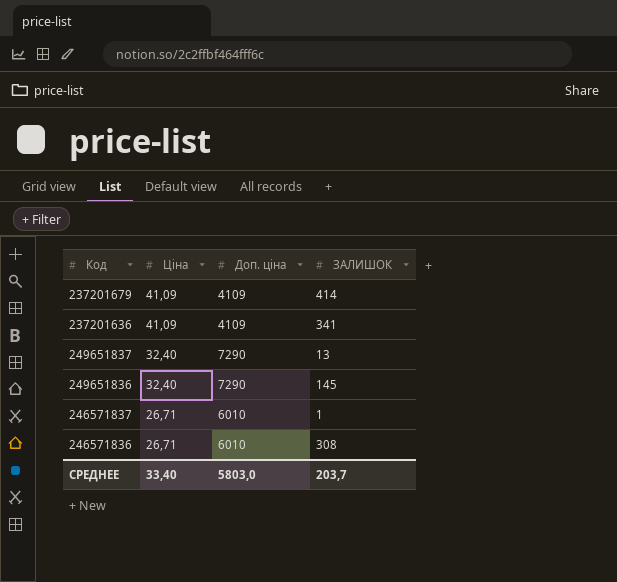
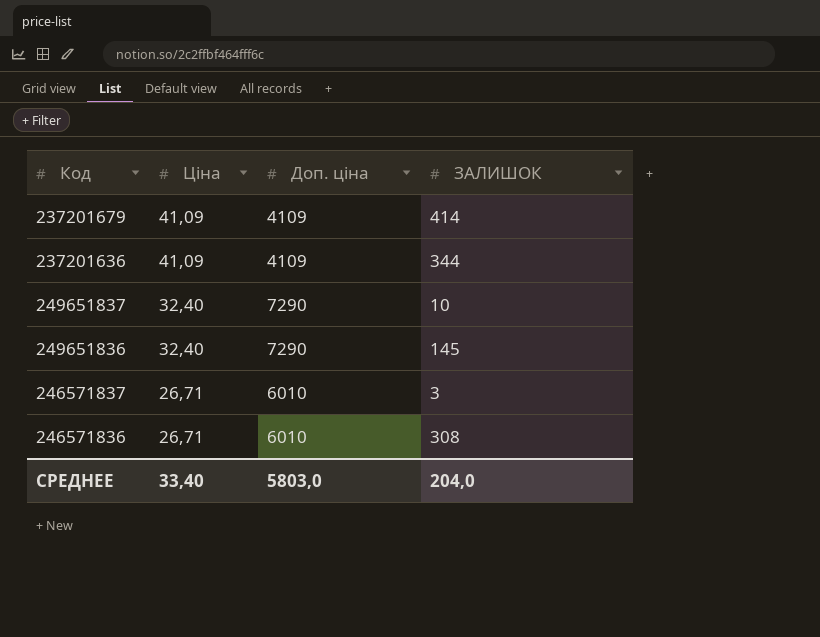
237201636 | ЗАЛИШОК: 341 -> 344
249651837 | ЗАЛИШОК: 13 -> 10
246571837 | ЗАЛИШОК: 1 -> 3
СРЕДНЕЕ | ЗАЛИШОК: 203,7 -> 204,0

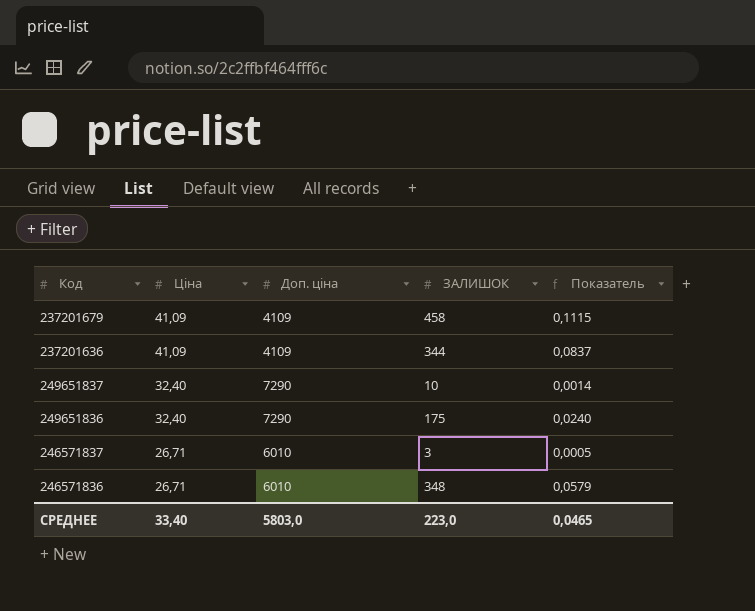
column Показатель | formula: none -> [ЗАЛИШОК] / [Доп. ціна]
237201679 | ЗАЛИШОК: 414 -> 458
249651836 | ЗАЛИШОК: 145 -> 175
246571836 | ЗАЛИШОК: 308 -> 348
СРЕДНЕЕ | ЗАЛИШОК: 204,0 -> 223,0

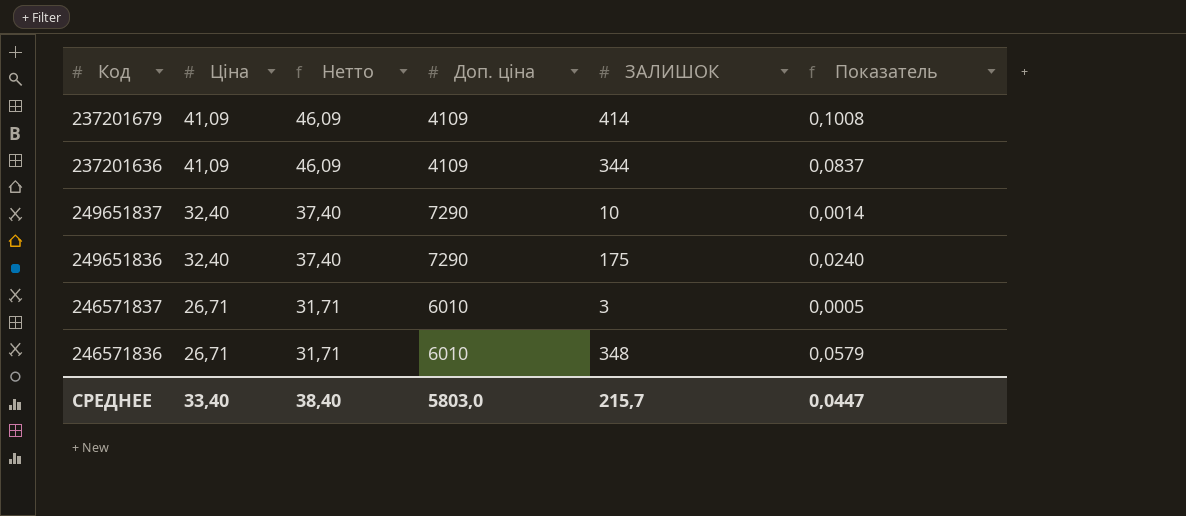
column Нетто | formula: none -> [Ціна] + 5
237201679 | ЗАЛИШОК: 458 -> 414
237201679 | Показатель: 0,1115 -> 0,1008
СРЕДНЕЕ | ЗАЛИШОК: 223,0 -> 215,7
СРЕДНЕЕ | Показатель: 0,0465 -> 0,0447

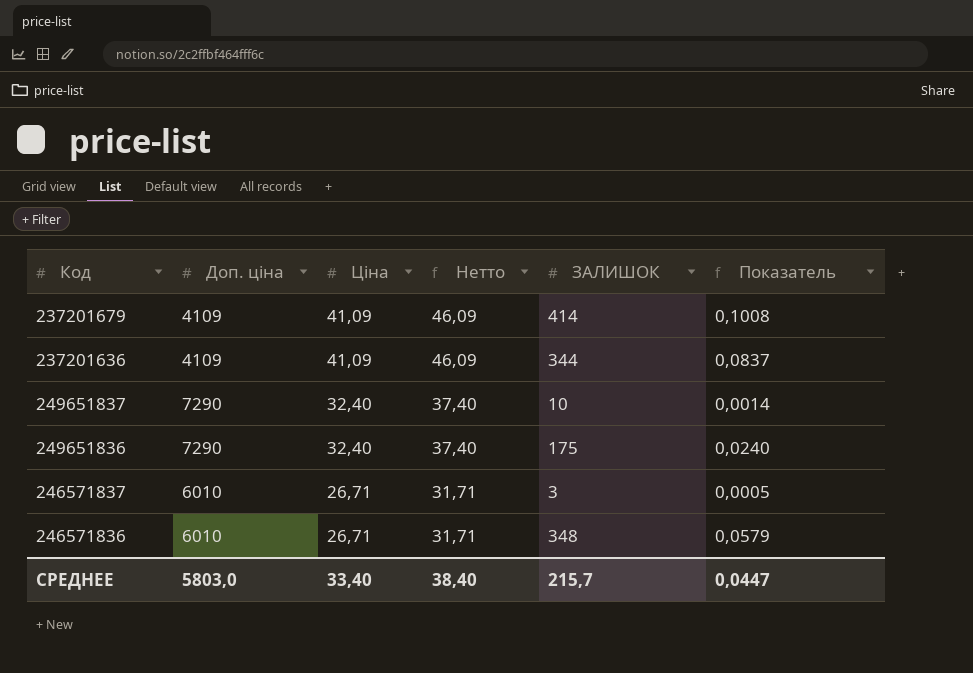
column Доп. ціна | position: 4 -> 2

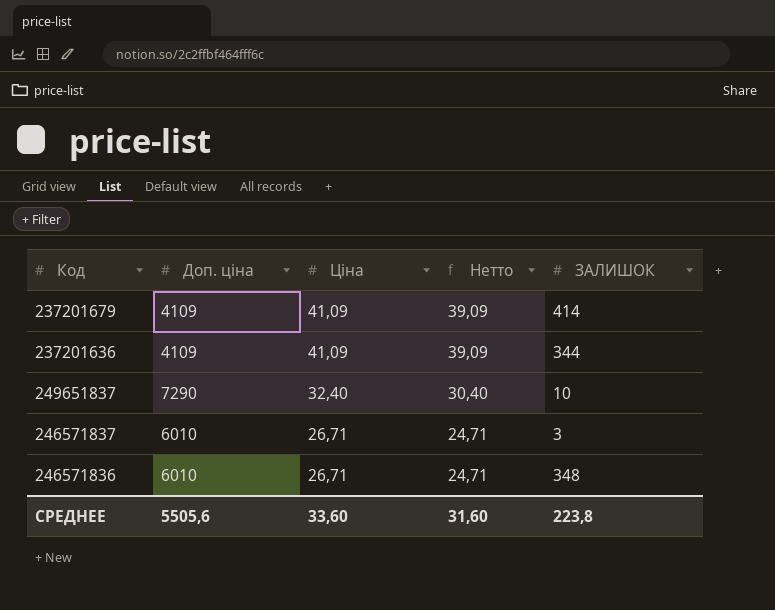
column Показатель | formula: [ЗАЛИШОК] / [Доп. ціна] -> none
column Нетто | formula: [Ціна] + 5 -> [Ціна] - 2
row 249651836: 7290 | 32,40 | 37,40 | 175 | 0,0240 -> none
СРЕДНЕЕ | Доп. ціна: 5803,0 -> 5505,6
СРЕДНЕЕ | Ціна: 33,40 -> 33,60
СРЕДНЕЕ | Нетто: 38,40 -> 31,60
СРЕДНЕЕ | ЗАЛИШОК: 215,7 -> 223,8

